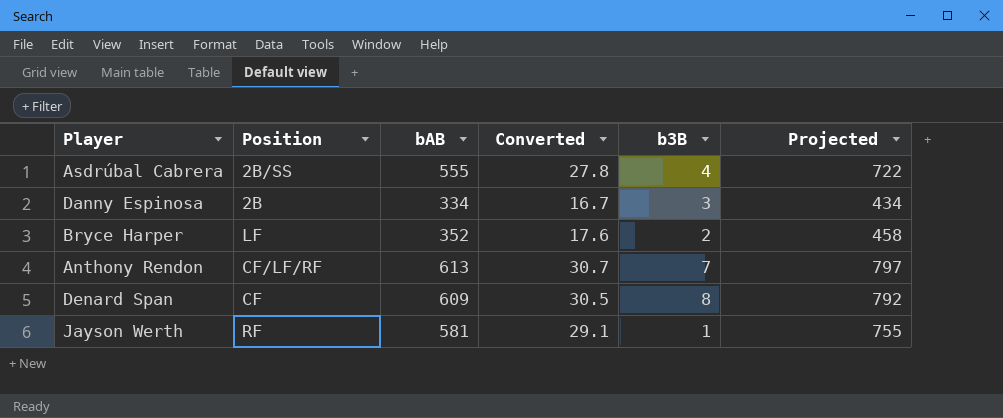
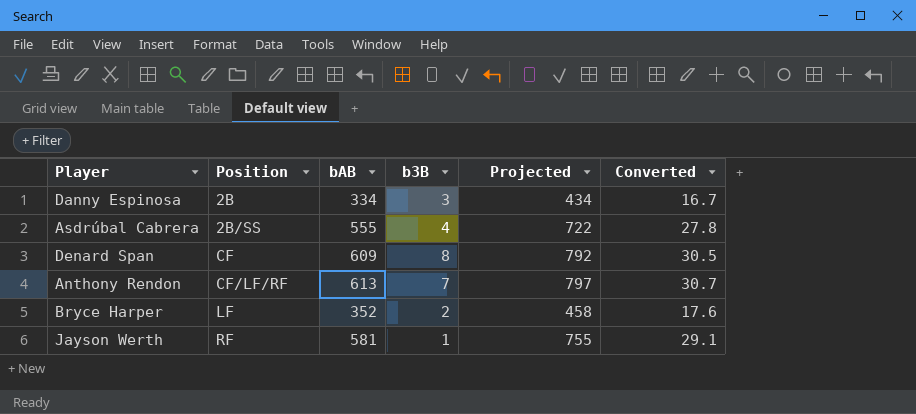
row order: none -> Position ascending
column Converted | position: 4 -> 6

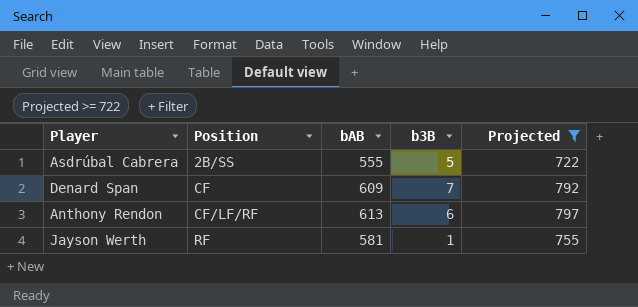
filter: none -> Projected >= 722
column Converted | formula: [bAB] * 0.05 -> none
Asdrúbal Cabrera | b3B: 4 -> 5
Denard Span | b3B: 8 -> 7
Anthony Rendon | b3B: 7 -> 6

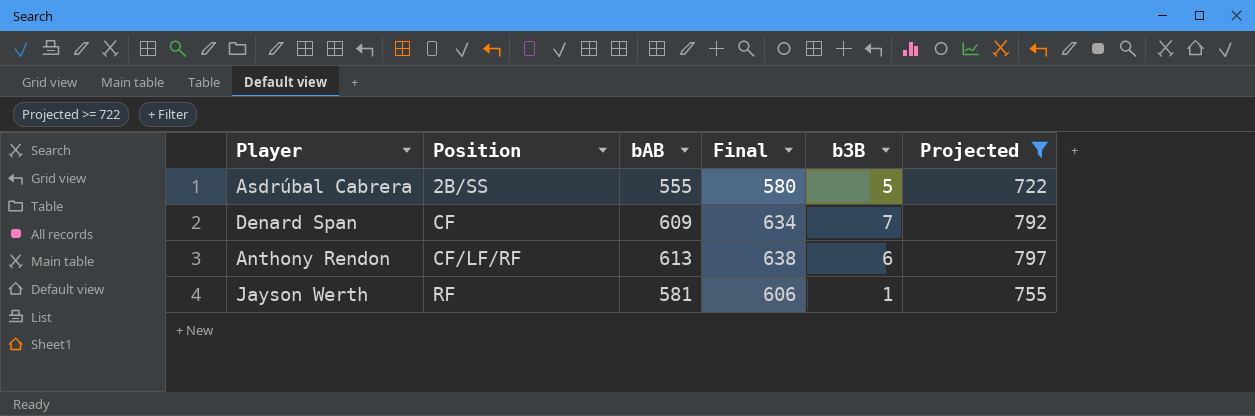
column Final | formula: none -> [bAB] + 25

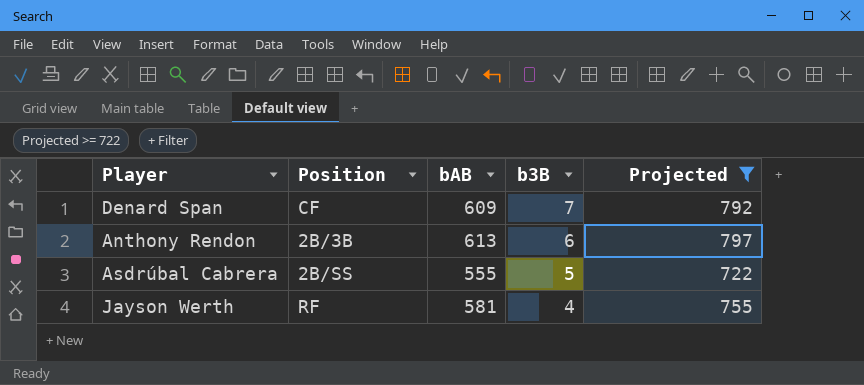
row order: Position ascending -> b3B descending
column Final | formula: [bAB] + 25 -> none
Anthony Rendon | Position: CF/LF/RF -> 2B/3B
Jayson Werth | b3B: 1 -> 4

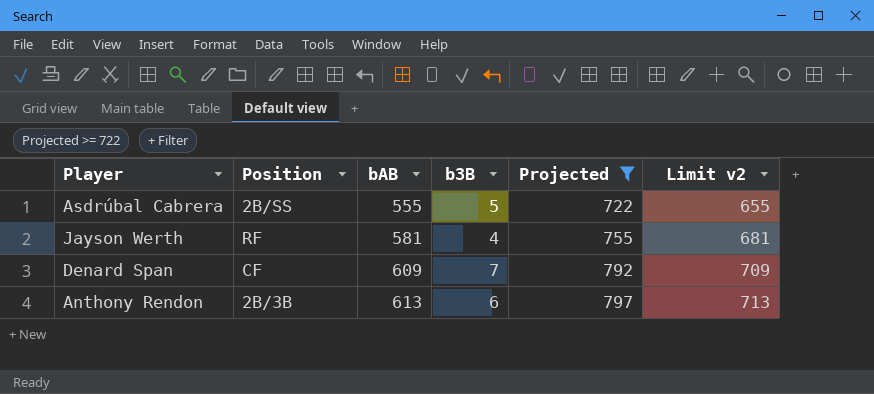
row order: b3B descending -> bAB ascending
column Limit v2 | formula: none -> [bAB] + 100

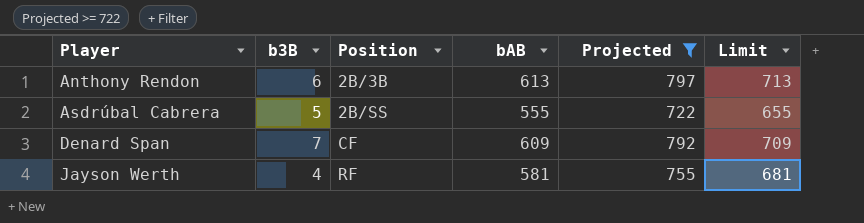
row order: bAB ascending -> Player ascending
column b3B | position: 4 -> 2
column name: Limit v2 -> Limit

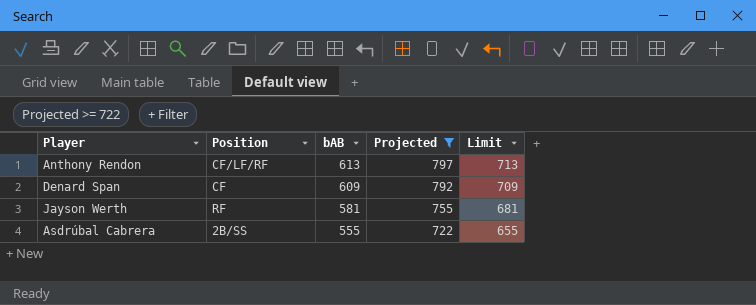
row order: Player ascending -> bAB descending
column b3B | position: 2 -> none
Anthony Rendon | Position: 2B/3B -> CF/LF/RF

